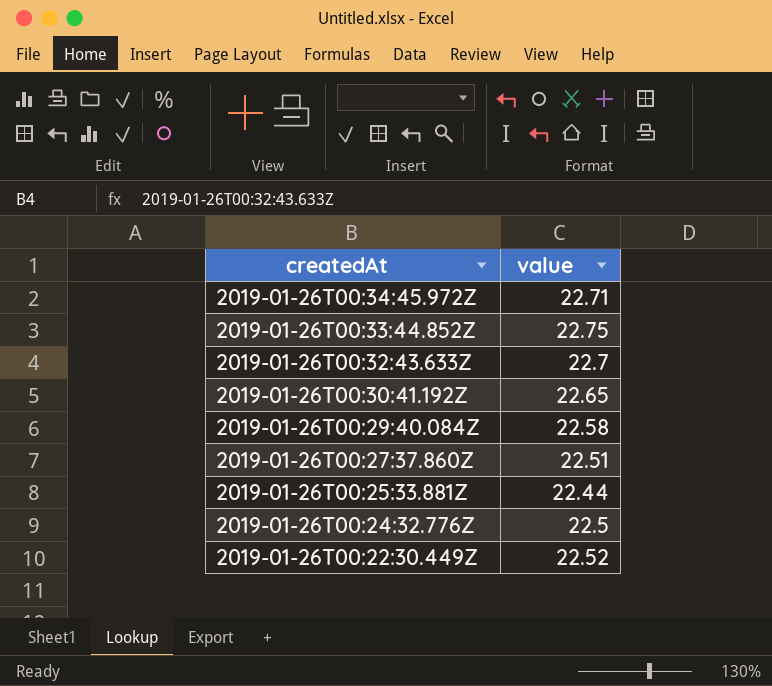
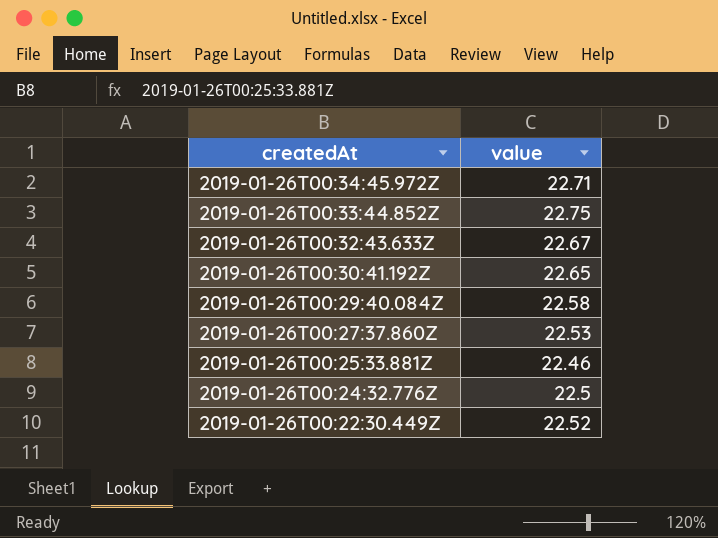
2019-01-26T00:32:43.633Z | value: 22.7 -> 22.67
2019-01-26T00:27:37.860Z | value: 22.51 -> 22.53
2019-01-26T00:25:33.881Z | value: 22.44 -> 22.46

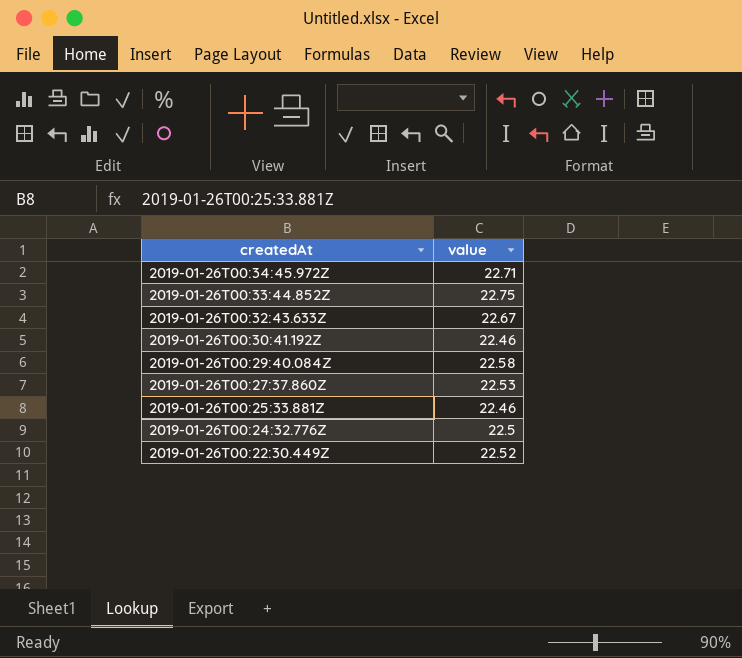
2019-01-26T00:30:41.192Z | value: 22.65 -> 22.46

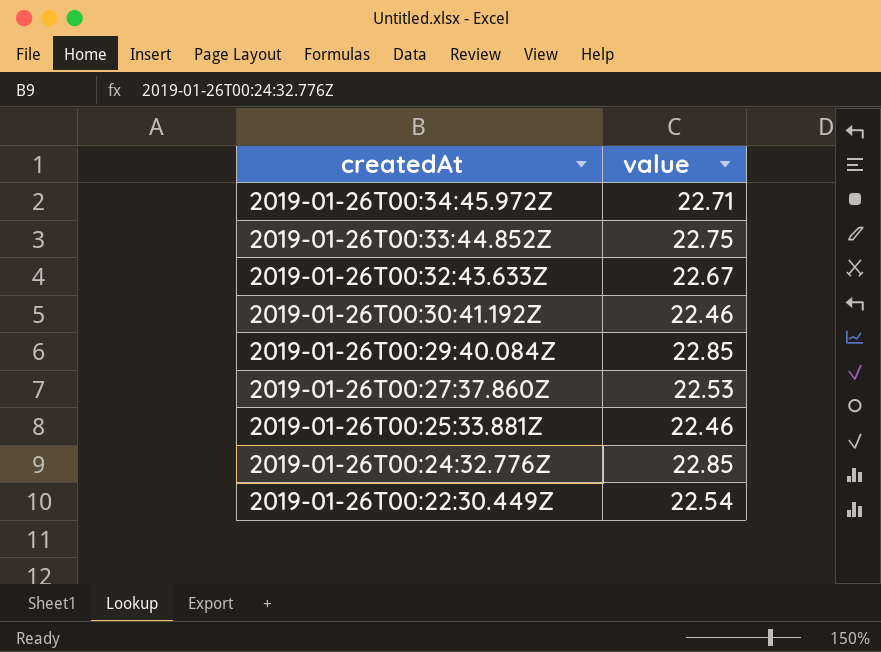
2019-01-26T00:29:40.084Z | value: 22.58 -> 22.85
2019-01-26T00:24:32.776Z | value: 22.5 -> 22.85
2019-01-26T00:22:30.449Z | value: 22.52 -> 22.54

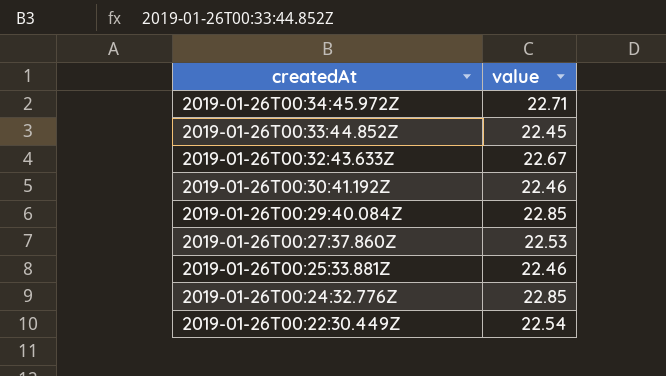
2019-01-26T00:33:44.852Z | value: 22.75 -> 22.45

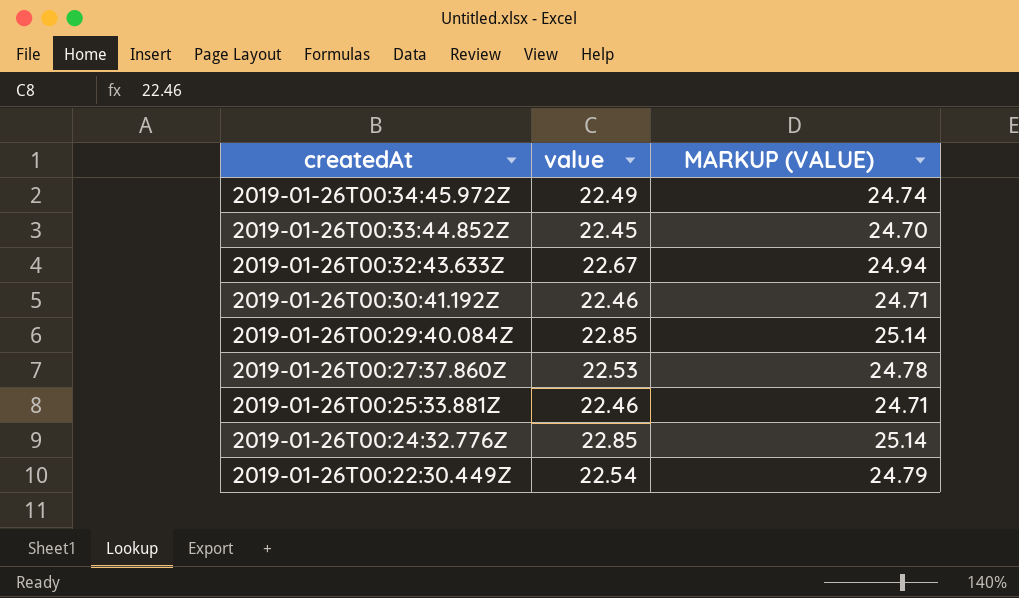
column MARKUP (VALUE) | formula: none -> [value] * 1.1
2019-01-26T00:34:45.972Z | value: 22.71 -> 22.49

